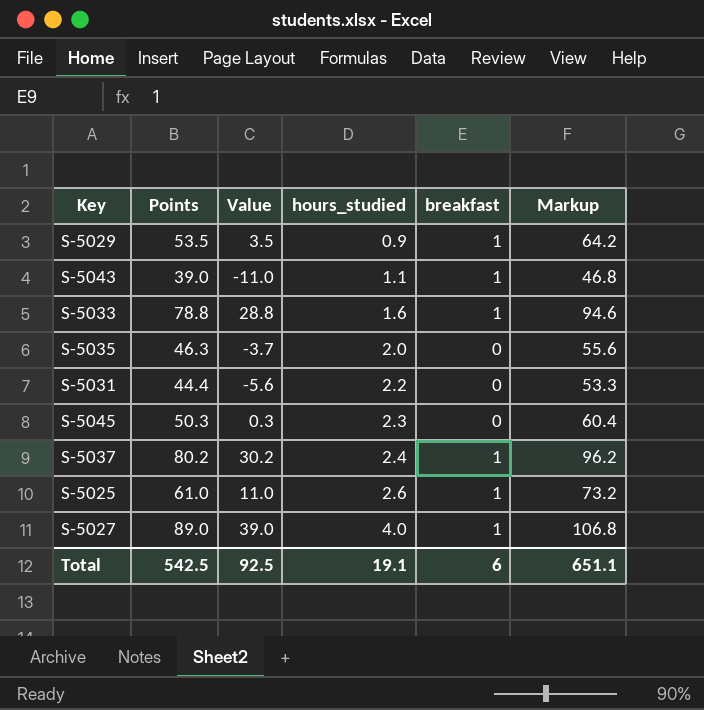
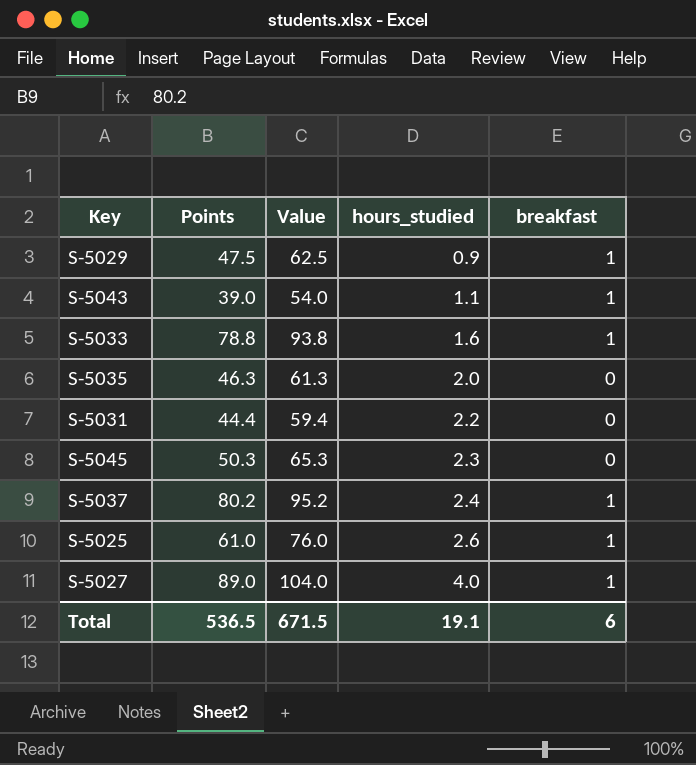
column Markup | formula: [Points] * 1.2 -> none
column Value | formula: [Points] - 50 -> [Points] + 15
S-5029 | Points: 53.5 -> 47.5
Total | Points: 542.5 -> 536.5
Total | Value: 92.5 -> 671.5

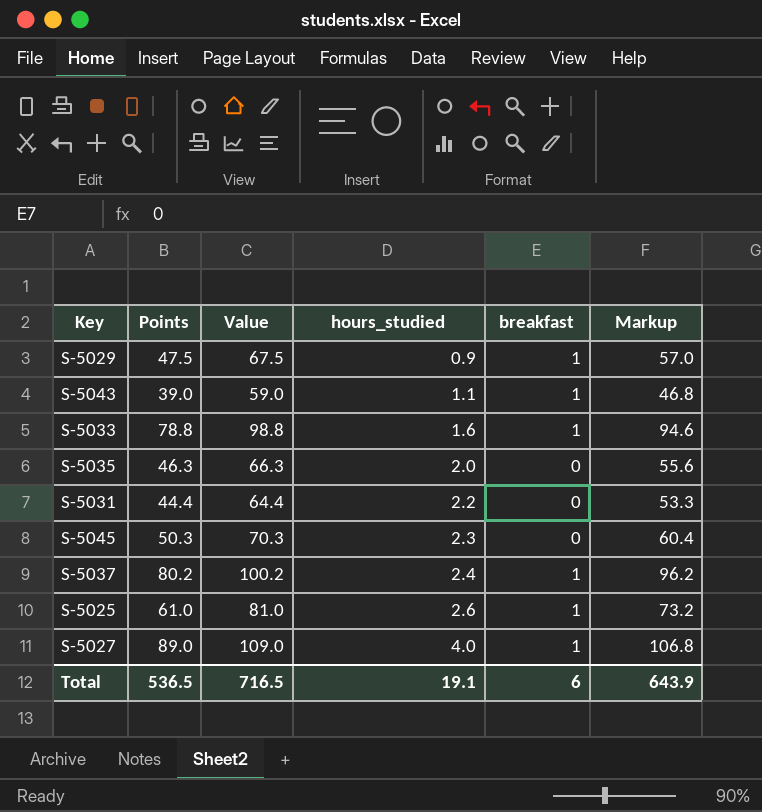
column Value | formula: [Points] + 15 -> [Points] + 20
column Markup | formula: none -> [Points] * 1.2
Total | Value: 671.5 -> 716.5

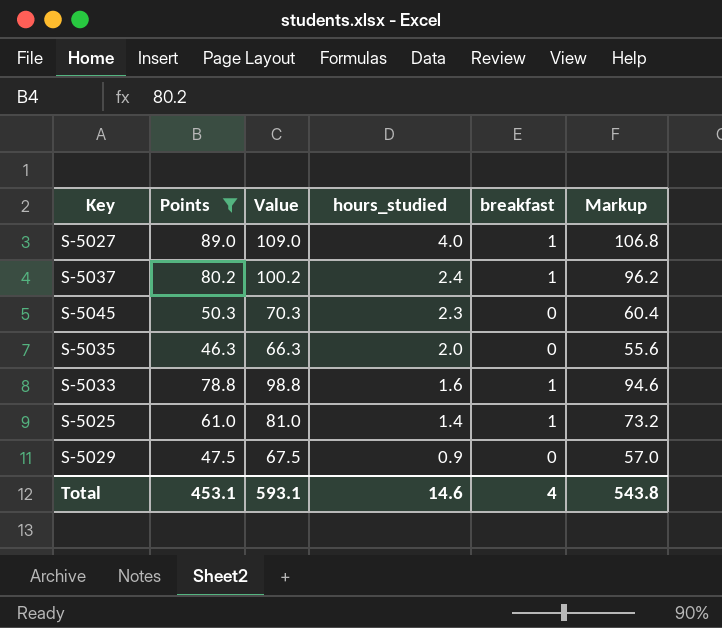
filter: none -> Points >= 46.3
row order: hours_studied ascending -> hours_studied descending
S-5025 | hours_studied: 2.6 -> 1.4
S-5029 | breakfast: 1 -> 0
Total | Points: 536.5 -> 453.1
Total | Value: 716.5 -> 593.1
Total | hours_studied: 19.1 -> 14.6
Total | breakfast: 6 -> 4
Total | Markup: 643.9 -> 543.8

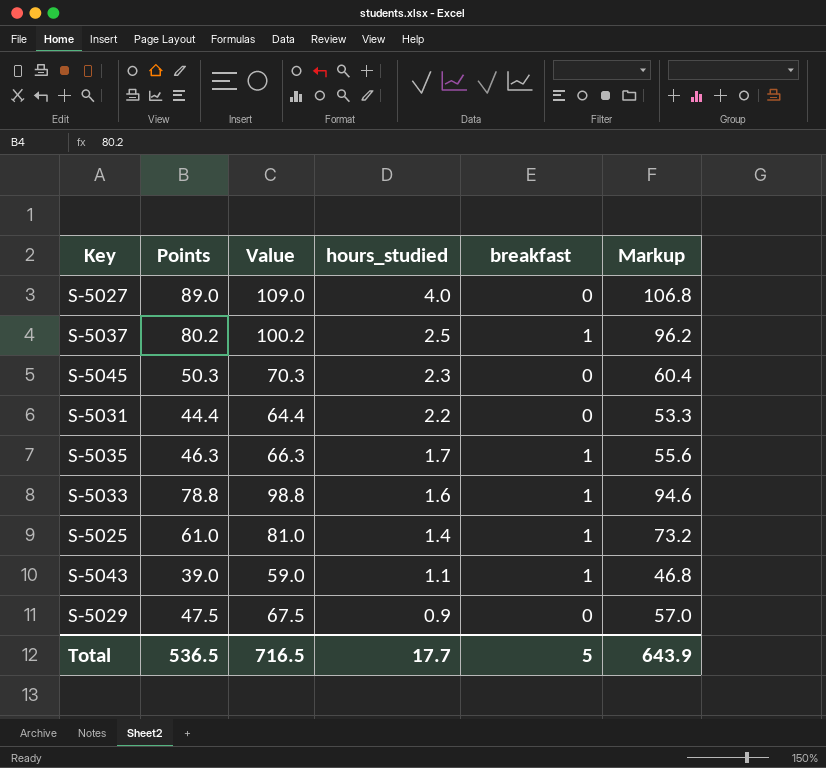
filter: Points >= 46.3 -> none
S-5027 | breakfast: 1 -> 0
S-5037 | hours_studied: 2.4 -> 2.5
S-5035 | hours_studied: 2.0 -> 1.7
S-5035 | breakfast: 0 -> 1
Total | Points: 453.1 -> 536.5
Total | Value: 593.1 -> 716.5
Total | hours_studied: 14.6 -> 17.7
Total | breakfast: 4 -> 5
Total | Markup: 543.8 -> 643.9

